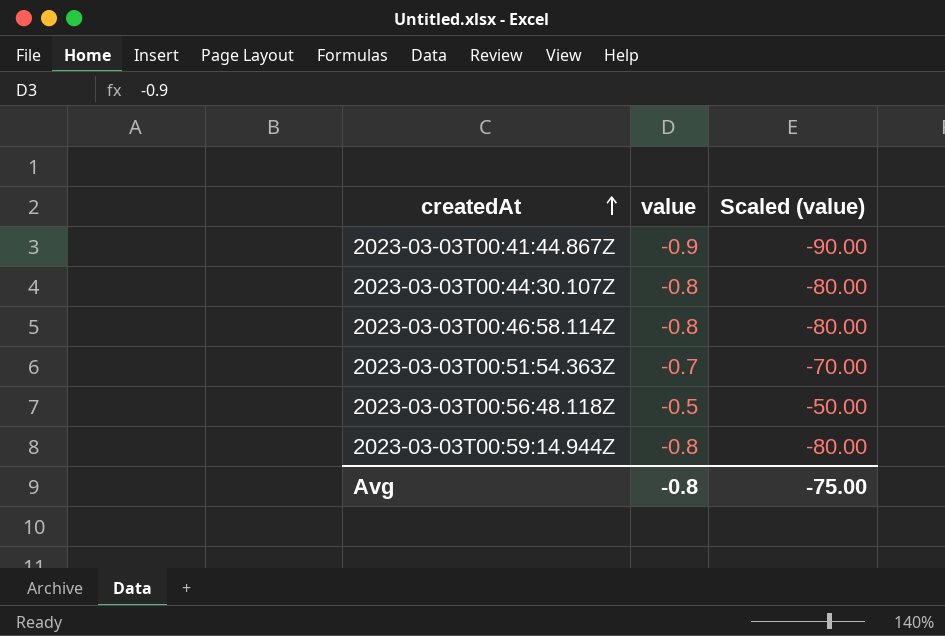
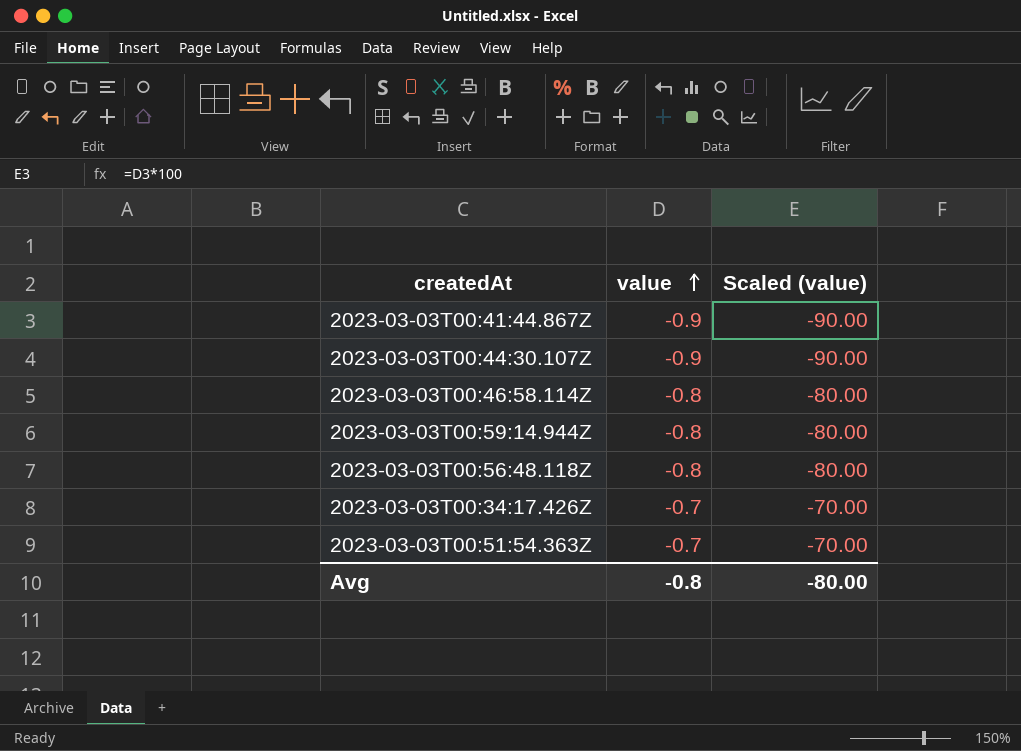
row order: createdAt ascending -> value ascending
2023-03-03T00:44:30.107Z | value: -0.8 -> -0.9
2023-03-03T00:44:30.107Z | Scaled (value): -80.00 -> -90.00
2023-03-03T00:56:48.118Z | value: -0.5 -> -0.8
2023-03-03T00:56:48.118Z | Scaled (value): -50.00 -> -80.00
row 2023-03-03T00:34:17.426Z: none -> -0.7 | -70.00
Avg | Scaled (value): -75.00 -> -80.00

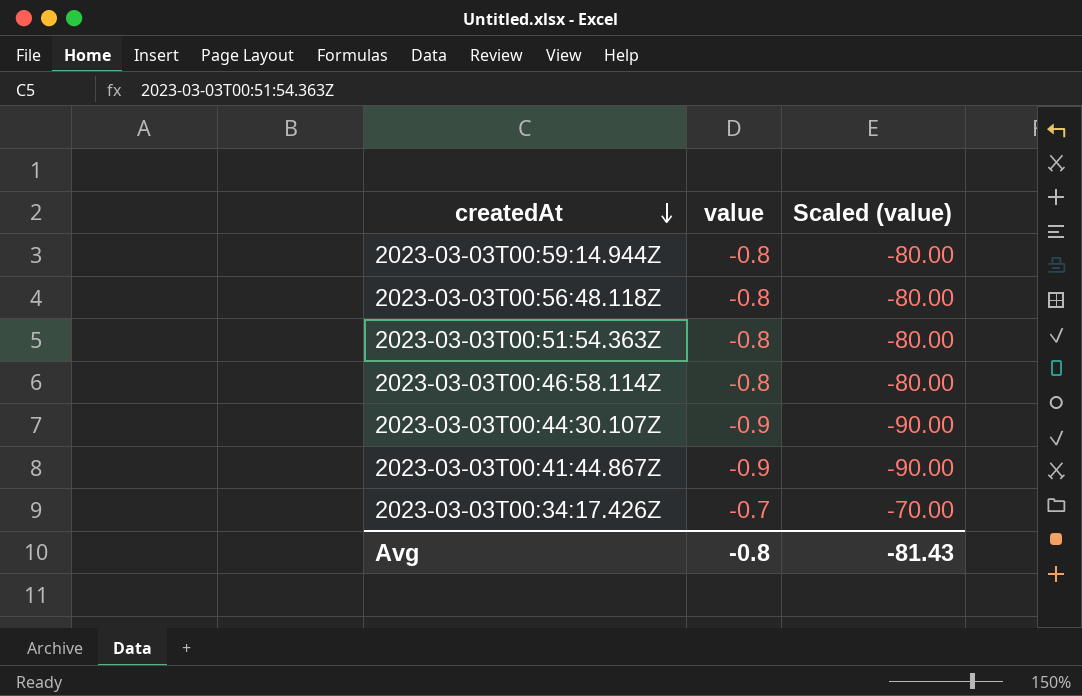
row order: value ascending -> createdAt descending
2023-03-03T00:51:54.363Z | value: -0.7 -> -0.8
2023-03-03T00:51:54.363Z | Scaled (value): -70.00 -> -80.00
Avg | Scaled (value): -80.00 -> -81.43

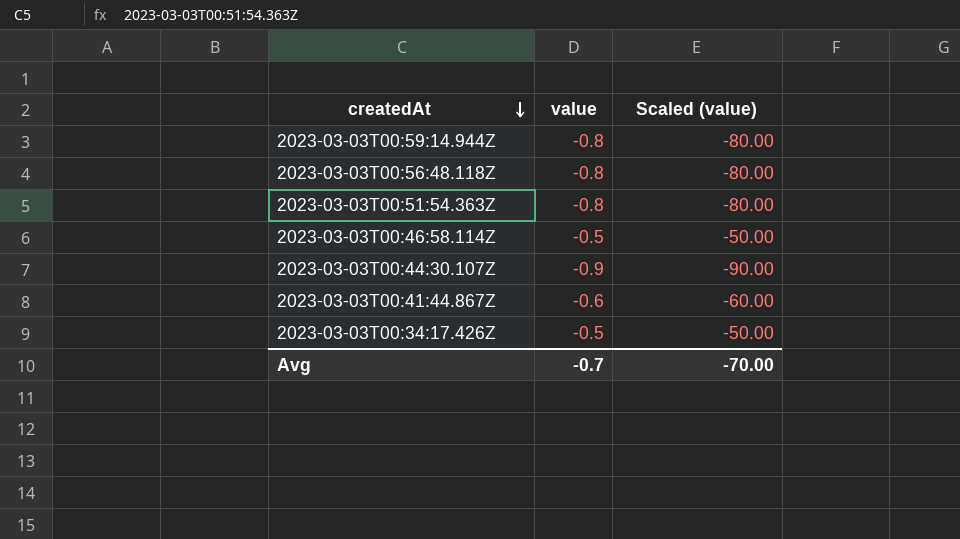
2023-03-03T00:46:58.114Z | value: -0.8 -> -0.5
2023-03-03T00:46:58.114Z | Scaled (value): -80.00 -> -50.00
2023-03-03T00:41:44.867Z | value: -0.9 -> -0.6
2023-03-03T00:41:44.867Z | Scaled (value): -90.00 -> -60.00
2023-03-03T00:34:17.426Z | value: -0.7 -> -0.5
2023-03-03T00:34:17.426Z | Scaled (value): -70.00 -> -50.00
Avg | value: -0.8 -> -0.7
Avg | Scaled (value): -81.43 -> -70.00

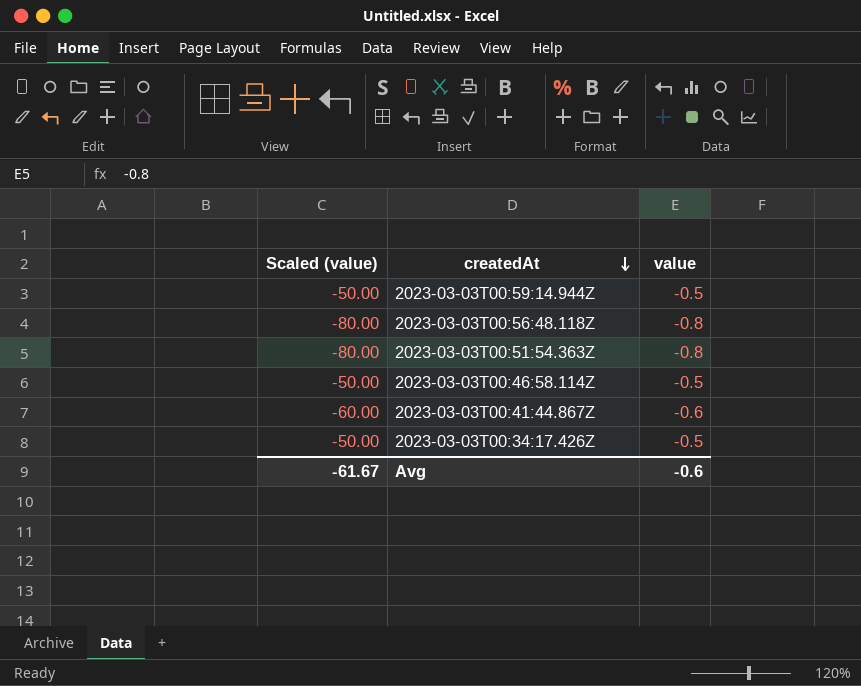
column Scaled (value) | position: 3 -> 1
row 2023-03-03T00:44:30.107Z: -0.9 | -90.00 -> none
2023-03-03T00:59:14.944Z | Scaled (value): -80.00 -> -50.00
2023-03-03T00:59:14.944Z | value: -0.8 -> -0.5
Avg | Scaled (value): -70.00 -> -61.67
Avg | value: -0.7 -> -0.6

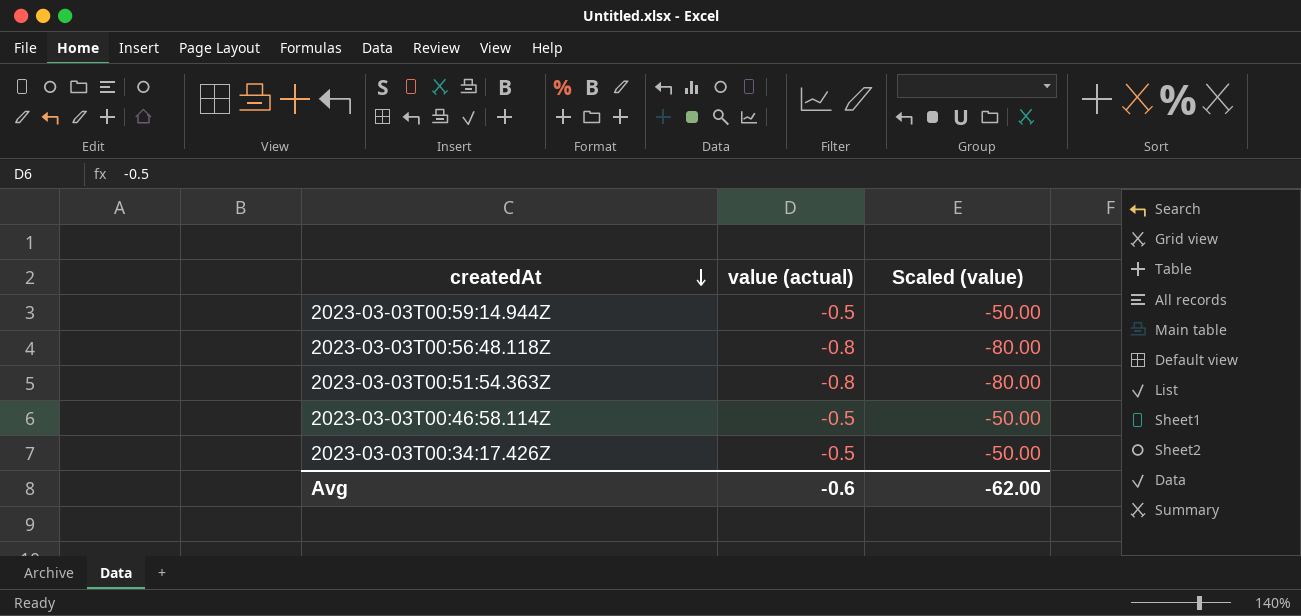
column name: value -> value (actual)
column Scaled (value) | position: 1 -> 3
row 2023-03-03T00:41:44.867Z: -60.00 | -0.6 -> none
Avg | Scaled (value): -61.67 -> -62.00

